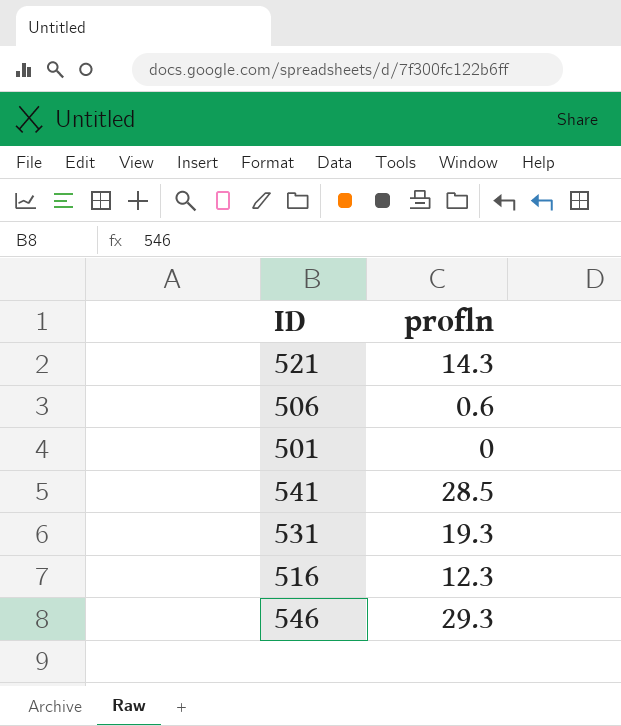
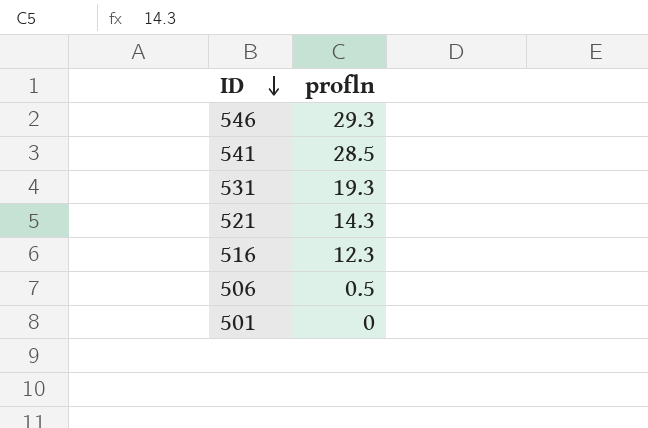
row order: none -> ID descending
506 | profln: 0.6 -> 0.5

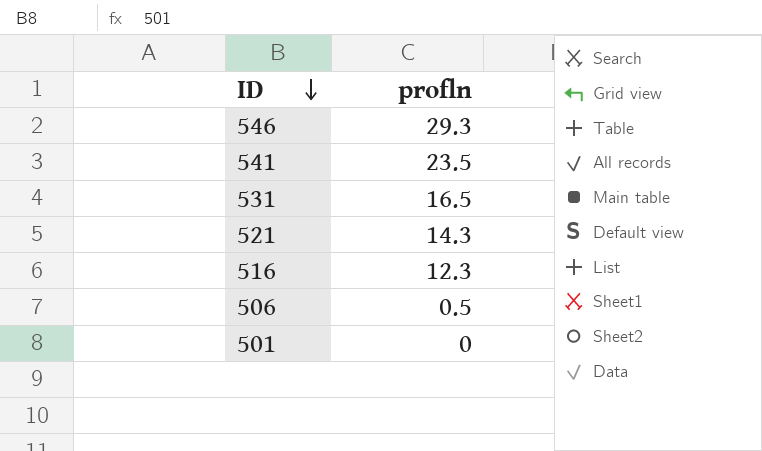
541 | profln: 28.5 -> 23.5
531 | profln: 19.3 -> 16.5

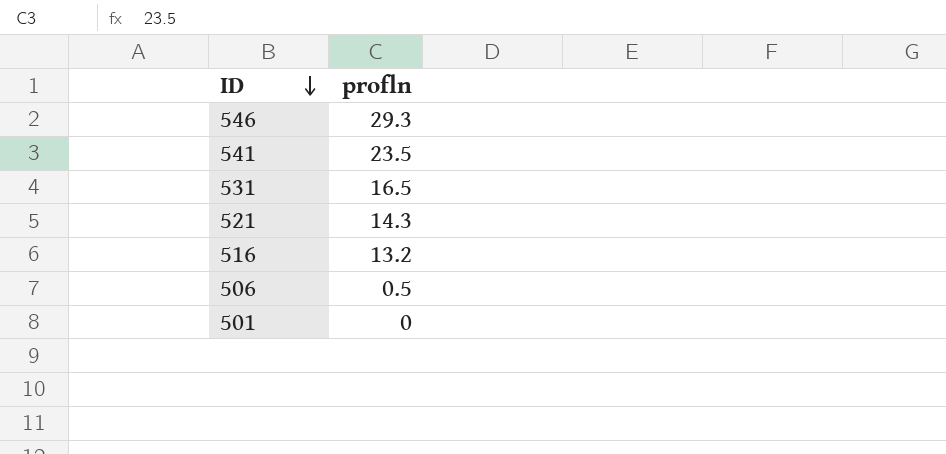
516 | profln: 12.3 -> 13.2

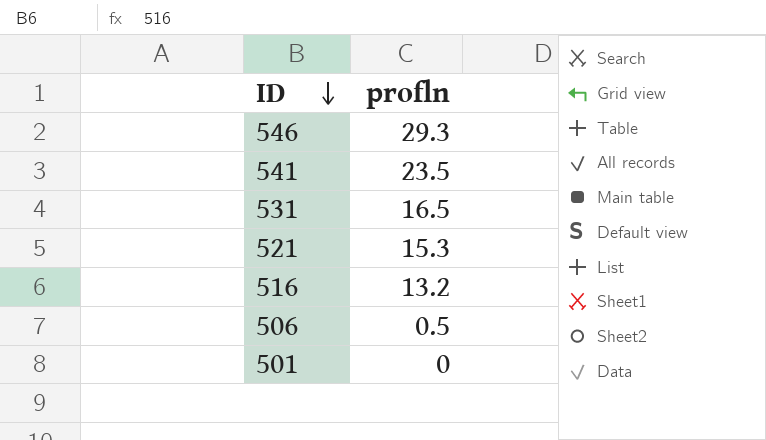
521 | profln: 14.3 -> 15.3

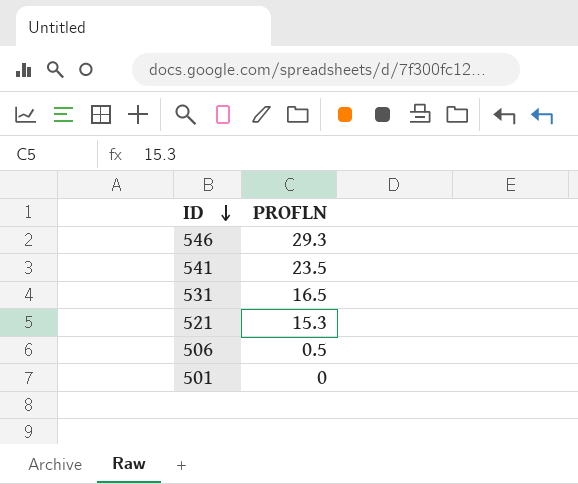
column name: profln -> PROFLN
row 516: 13.2 -> none

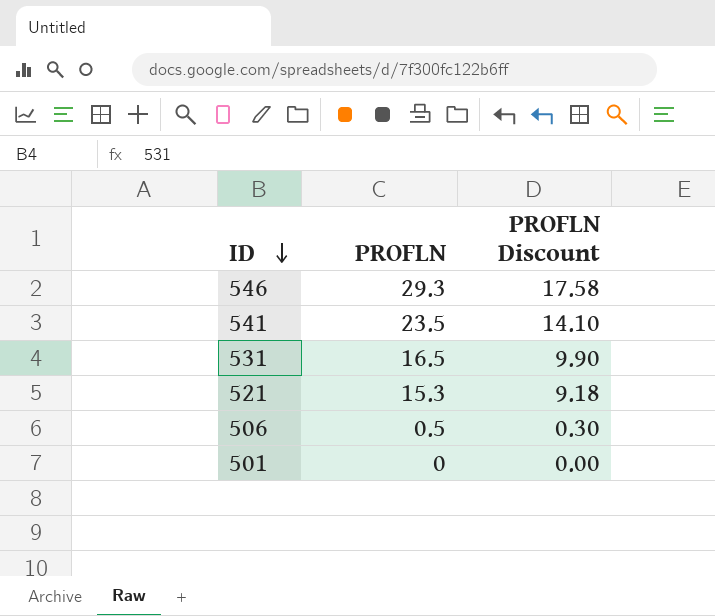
column PROFLN Discount | formula: none -> [PROFLN] * 0.6

